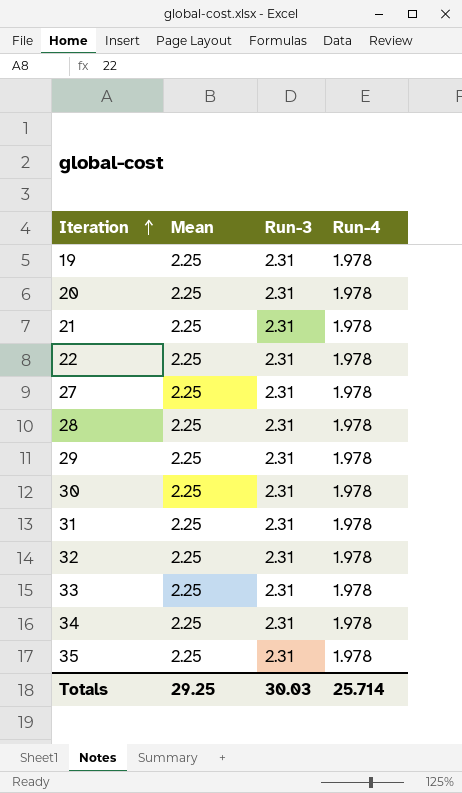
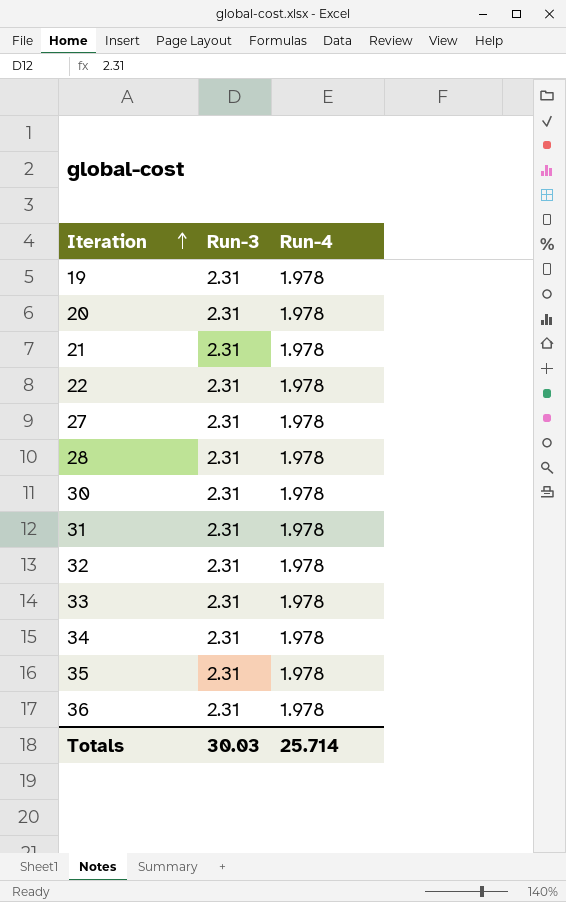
column Mean | position: 2 -> none
row 29: 2.25 | 2.31 | 1.978 -> none
row 36: none -> 2.31 | 1.978

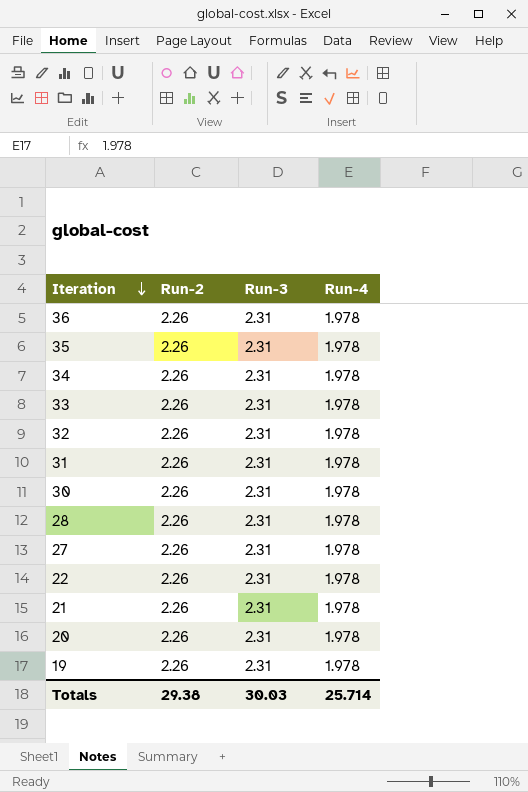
row order: Iteration ascending -> Iteration descending
column Run-2 | position: none -> 2

